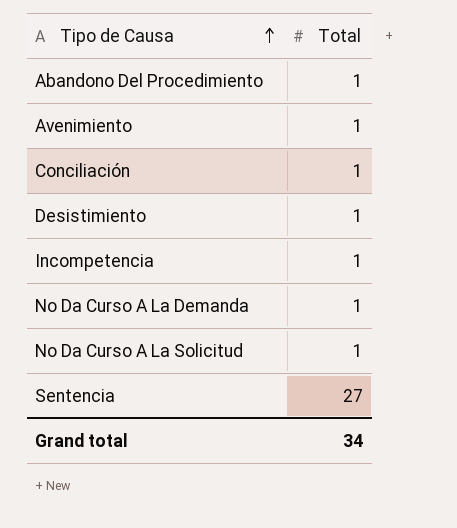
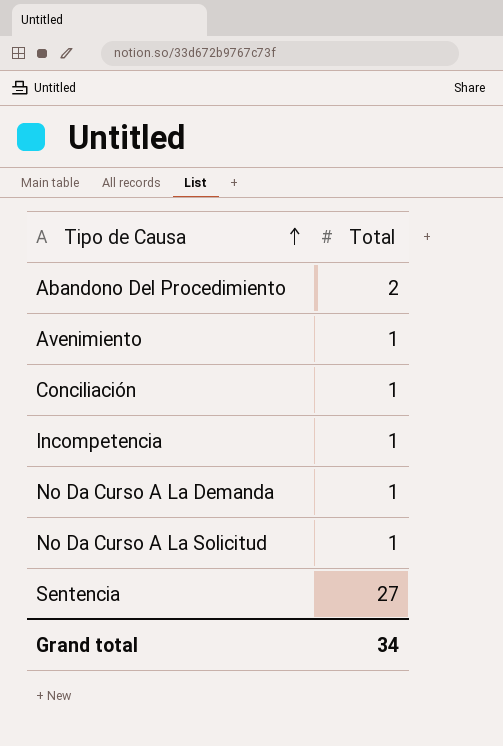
row Desistimiento: 1 -> none
Abandono Del Procedimiento | Total: 1 -> 2

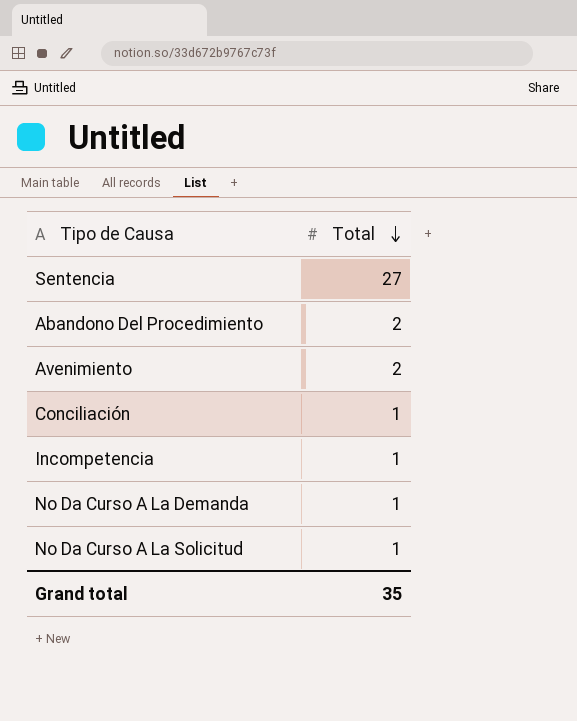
row order: Tipo de Causa ascending -> Total descending
Avenimiento | Total: 1 -> 2
Grand total | Total: 34 -> 35

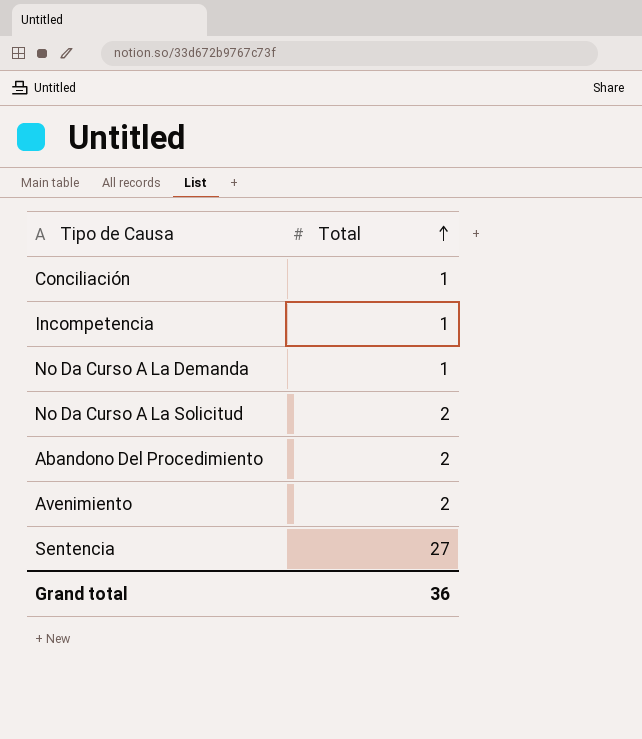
row order: Total descending -> Total ascending
No Da Curso A La Solicitud | Total: 1 -> 2
Grand total | Total: 35 -> 36

